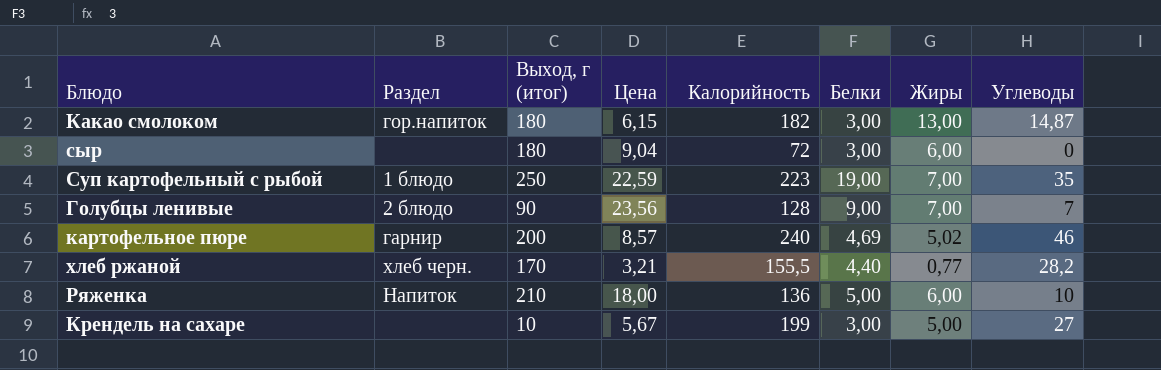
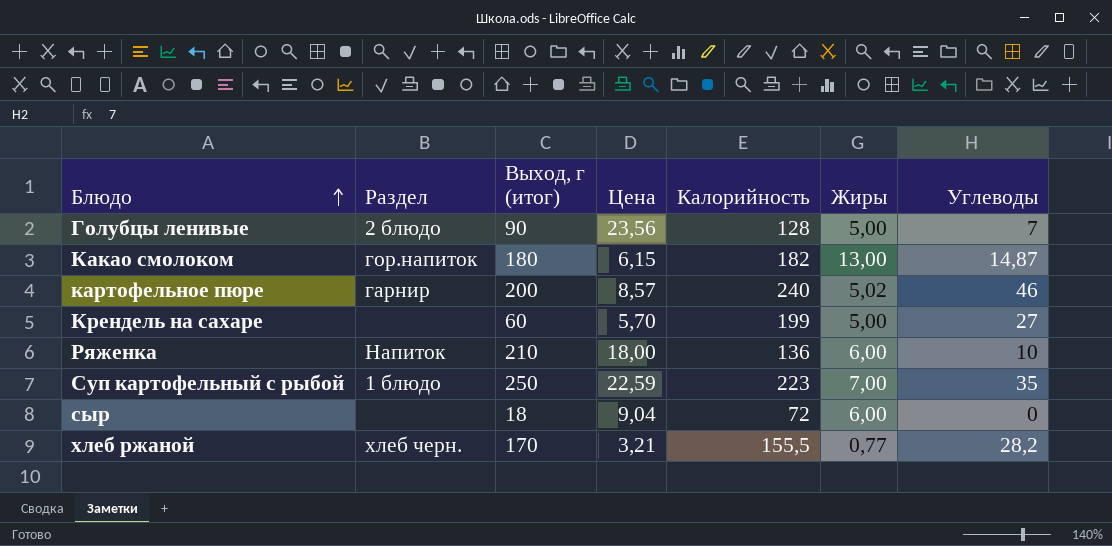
row order: none -> Блюдо ascending
column Белки | position: 6 -> none
Голубцы ленивые | Жиры: 7,00 -> 5,00
Крендель на сахаре | Выход, г (итог): 10 -> 60
Крендель на сахаре | Цена: 5,67 -> 5,70
сыр | Выход, г (итог): 180 -> 18

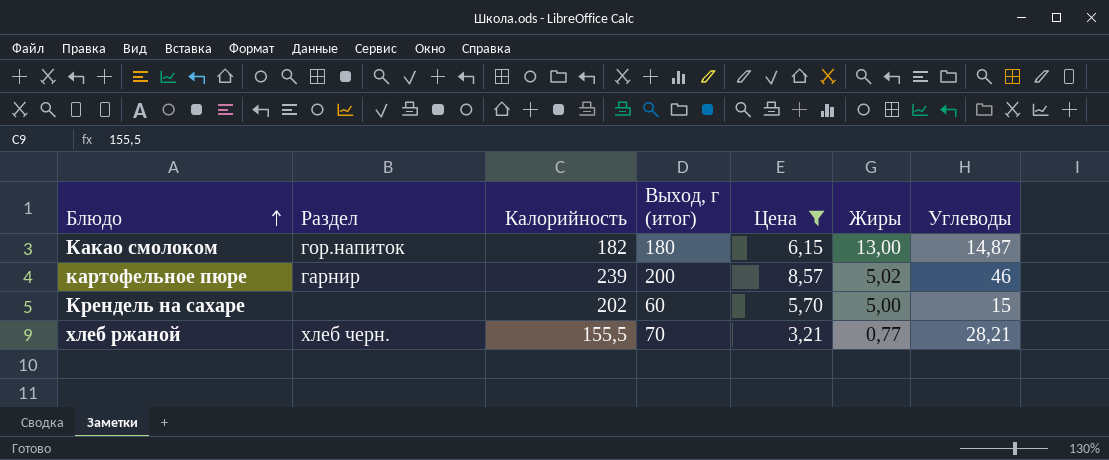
filter: none -> Цена <= 8,57
column Калорийность | position: 5 -> 3
картофельное пюре | Калорийность: 240 -> 239
Крендель на сахаре | Калорийность: 199 -> 202
Крендель на сахаре | Углеводы: 27 -> 15
хлеб ржаной | Выход, г (итог): 170 -> 70
хлеб ржаной | Углеводы: 28,2 -> 28,21

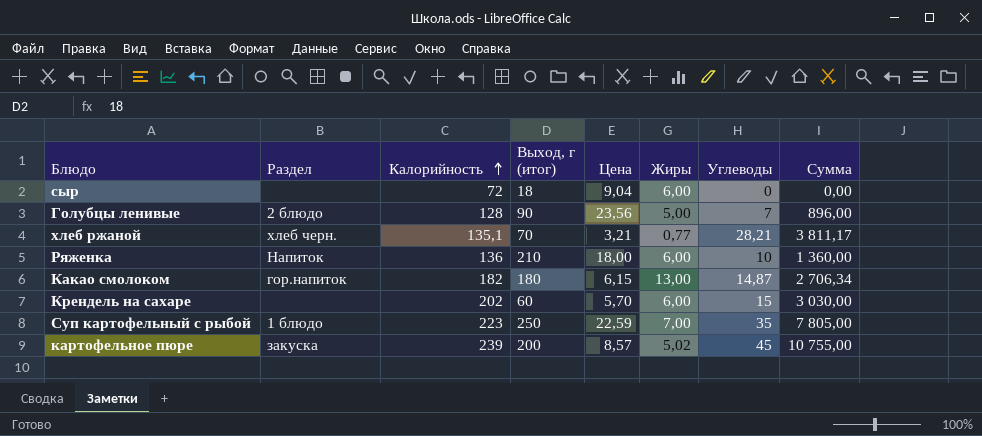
filter: Цена <= 8,57 -> none
row order: Блюдо ascending -> Калорийность ascending
column Сумма | formula: none -> [Калорийность] * [Углеводы]
хлеб ржаной | Калорийность: 155,5 -> 135,1
Крендель на сахаре | Жиры: 5,00 -> 6,00
картофельное пюре | Раздел: гарнир -> закуска
картофельное пюре | Углеводы: 46 -> 45

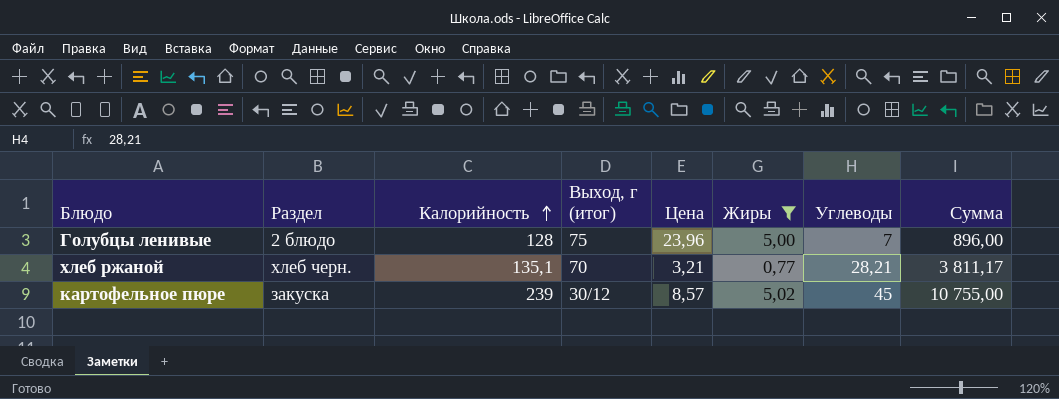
filter: none -> Жиры <= 5,02
Голубцы ленивые | Выход, г (итог): 90 -> 75
Голубцы ленивые | Цена: 23,56 -> 23,96
картофельное пюре | Выход, г (итог): 200 -> 30/12

